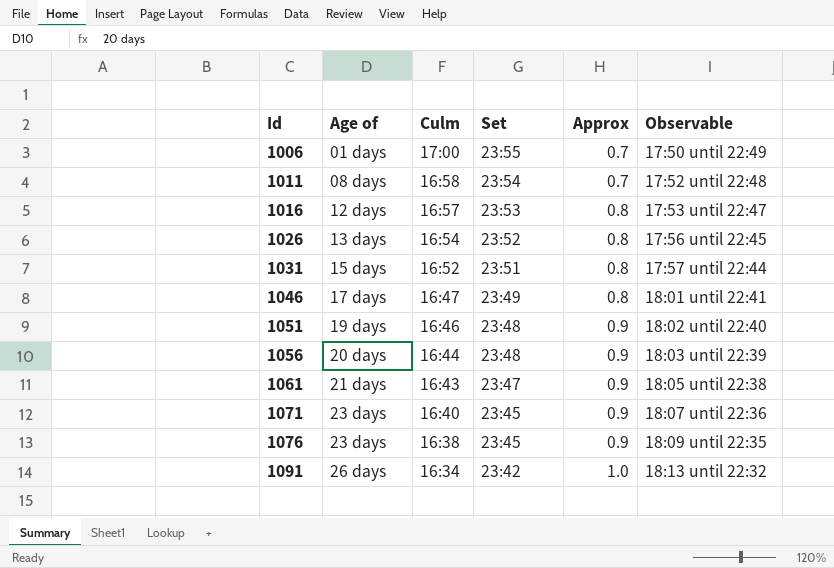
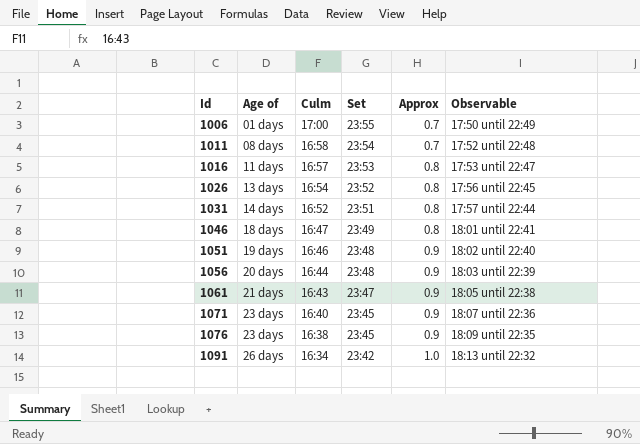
1016 | Age of: 12 days -> 11 days
1031 | Age of: 15 days -> 14 days
1046 | Age of: 17 days -> 18 days

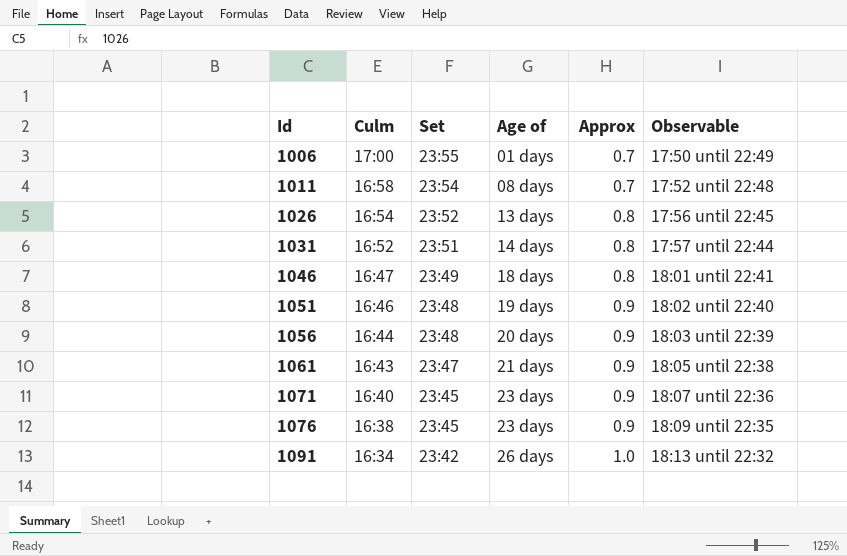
column Age of | position: 2 -> 4
row 1016: 11 days | 16:57 | 23:53 | 0.8 | 17:53 until 22:47 -> none

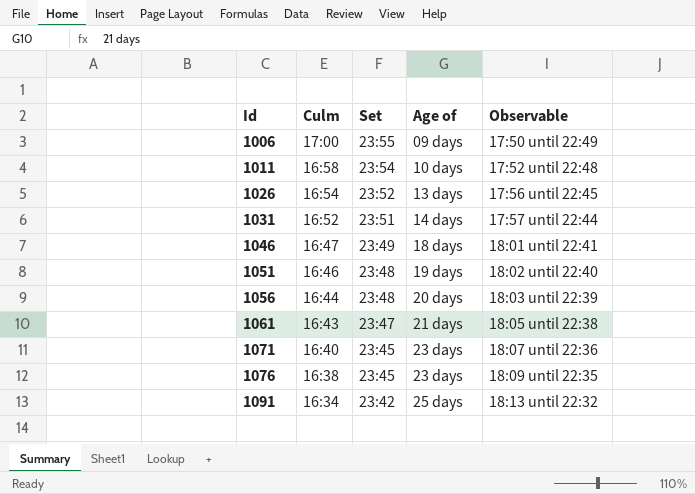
column Approx | position: 5 -> none
1006 | Age of: 01 days -> 09 days
1011 | Age of: 08 days -> 10 days
1091 | Age of: 26 days -> 25 days

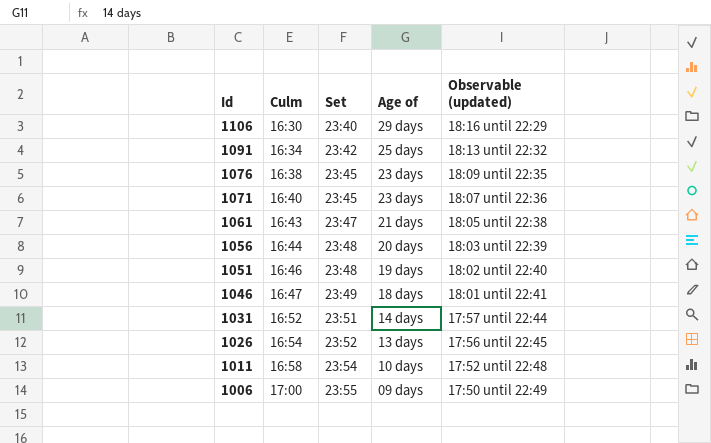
row order: Id ascending -> Id descending
column name: Observable -> Observable (updated)
row 1106: none -> 16:30 | 23:40 | 29 days | 18:16 until 22:29

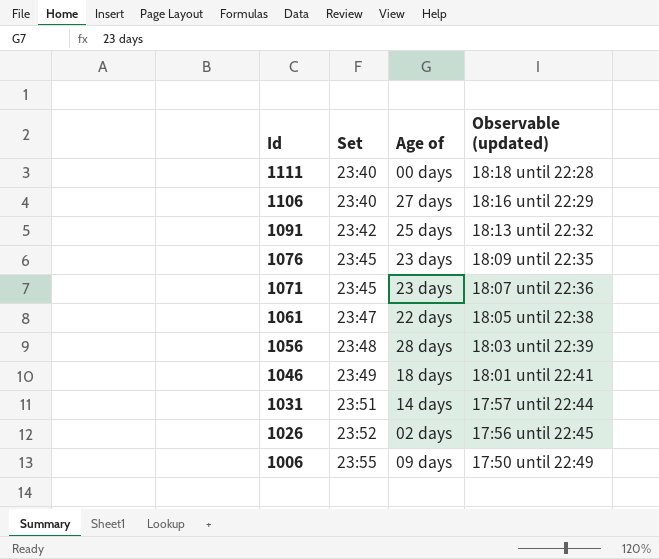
column Culm | position: 2 -> none
row 1051: 16:46 | 23:48 | 19 days | 18:02 until 22:40 -> none
row 1011: 16:58 | 23:54 | 10 days | 17:52 until 22:48 -> none
row 1111: none -> 23:40 | 00 days | 18:18 until 22:28
1106 | Age of: 29 days -> 27 days
1061 | Age of: 21 days -> 22 days
1056 | Age of: 20 days -> 28 days
1026 | Age of: 13 days -> 02 days

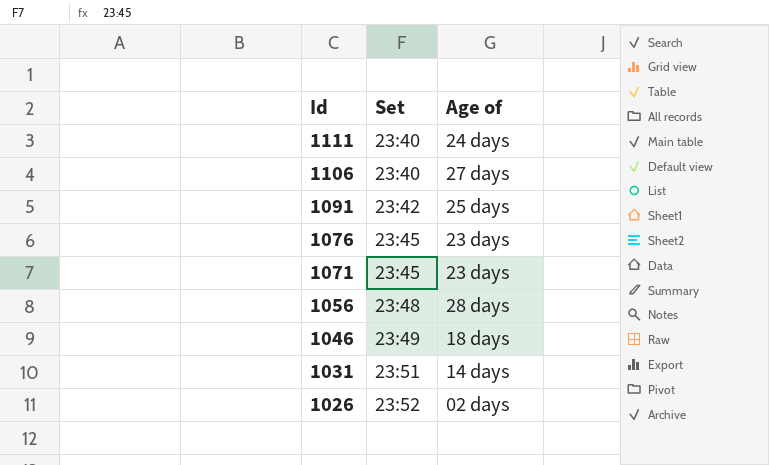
column Observable (updated) | position: 4 -> none
row 1061: 23:47 | 22 days | 18:05 until 22:38 -> none
row 1006: 23:55 | 09 days | 17:50 until 22:49 -> none
1111 | Age of: 00 days -> 24 days

